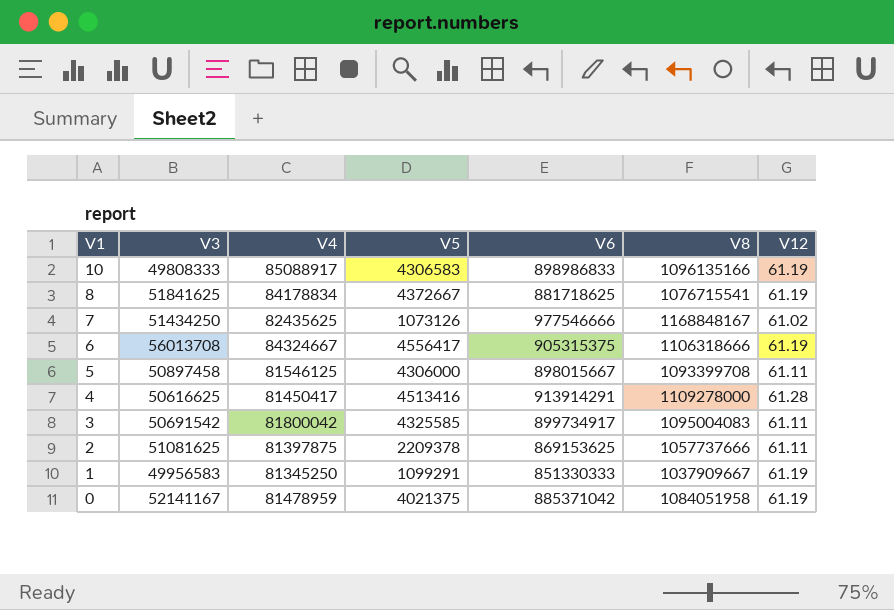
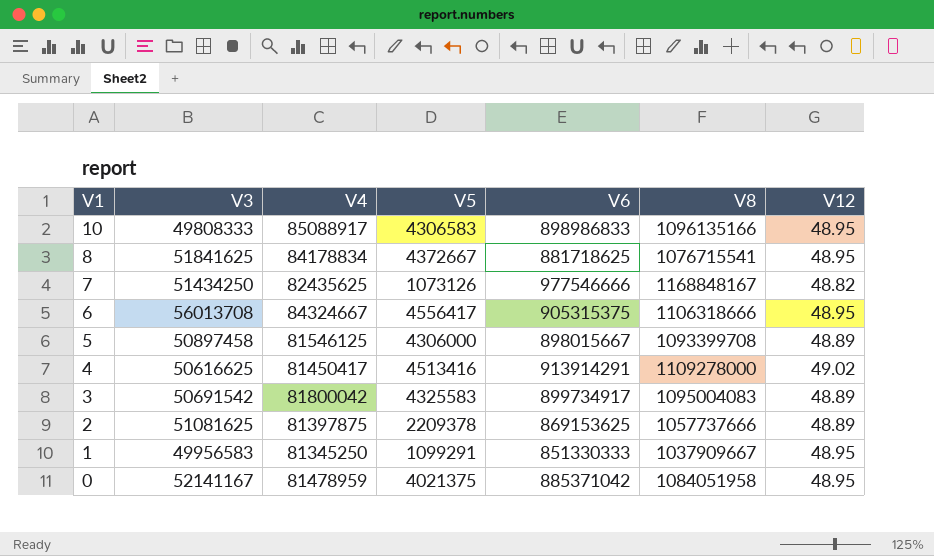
10 | V12: 61.19 -> 48.95
8 | V12: 61.19 -> 48.95
7 | V12: 61.02 -> 48.82
6 | V12: 61.19 -> 48.95
5 | V12: 61.11 -> 48.89
4 | V12: 61.28 -> 49.02
3 | V5: 4325585 -> 4325583
3 | V12: 61.11 -> 48.89
2 | V12: 61.11 -> 48.89
1 | V12: 61.19 -> 48.95
0 | V12: 61.19 -> 48.95

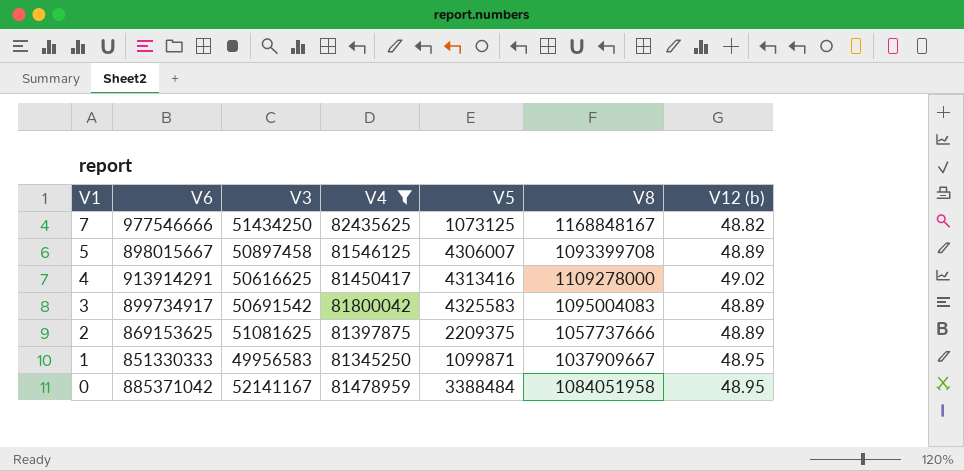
filter: none -> V4 <= 82435625
column V6 | position: 5 -> 2
column name: V12 -> V12 (b)
7 | V5: 1073126 -> 1073125
5 | V5: 4306000 -> 4306007
4 | V5: 4513416 -> 4313416
2 | V5: 2209378 -> 2209375
1 | V5: 1099291 -> 1099871
0 | V5: 4021375 -> 3388484

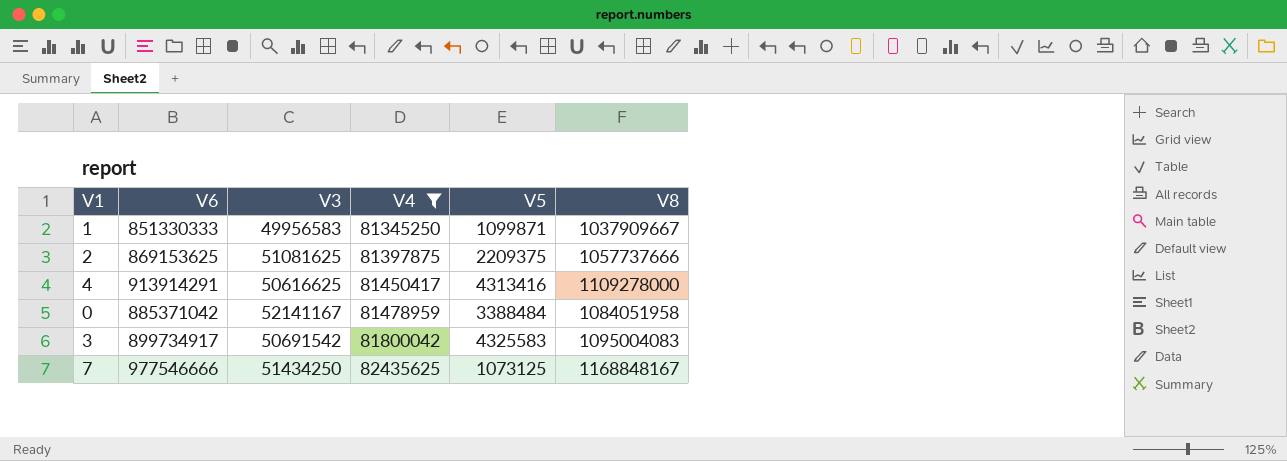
row order: V1 descending -> V4 ascending
column V12 (b) | position: 7 -> none
row 5: 898015667 | 50897458 | 81546125 | 4306007 | 1093399708 | 48.89 -> none

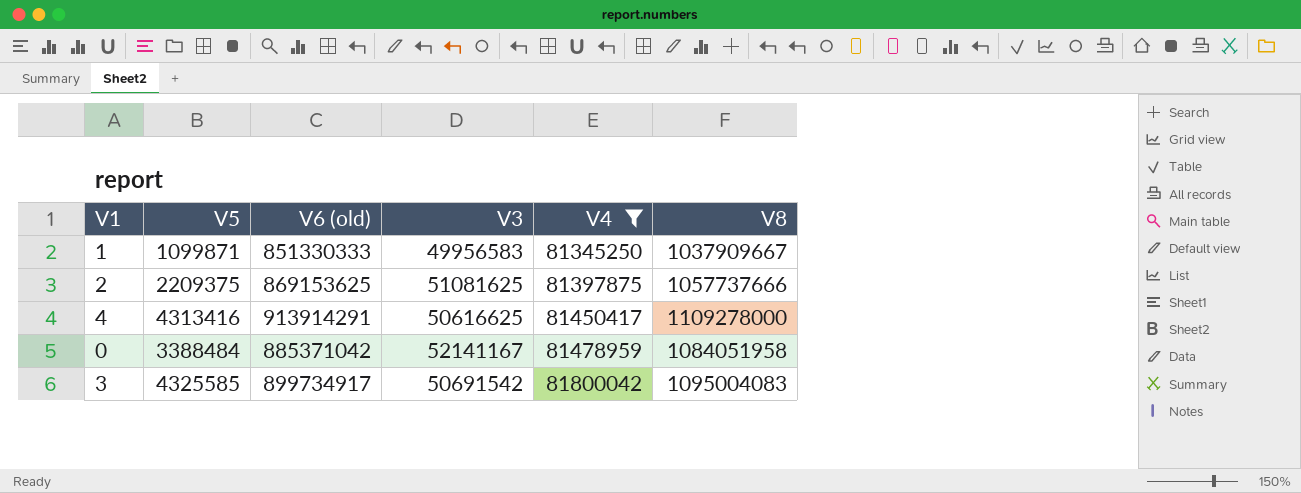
column V5 | position: 5 -> 2
column name: V6 -> V6 (old)
row 7: 977546666 | 51434250 | 82435625 | 1073125 | 1168848167 -> none
3 | V5: 4325583 -> 4325585

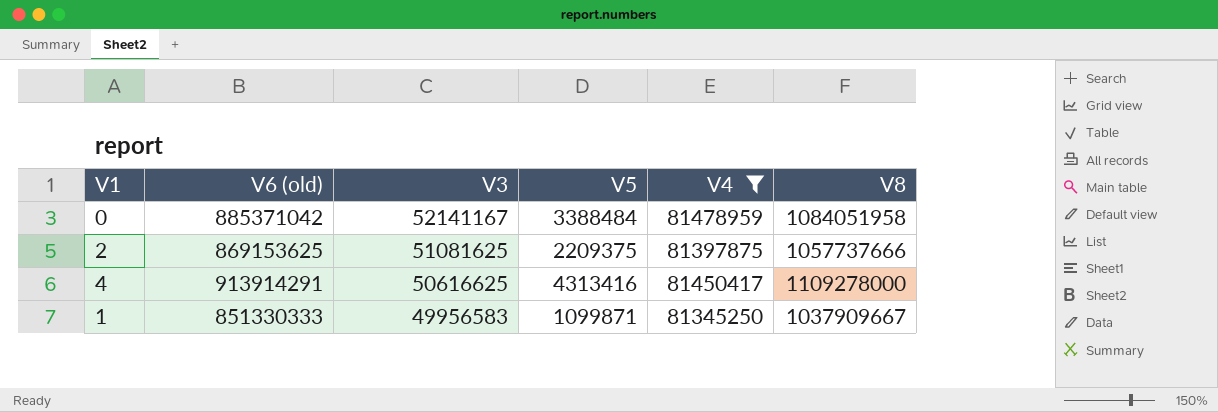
row order: V4 ascending -> V3 descending
column V5 | position: 2 -> 4
row 3: 4325585 | 899734917 | 50691542 | 81800042 | 1095004083 -> none

